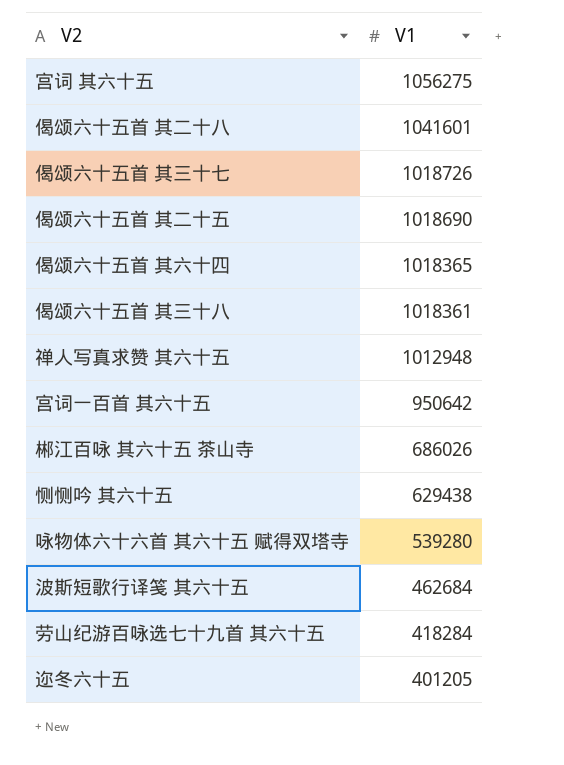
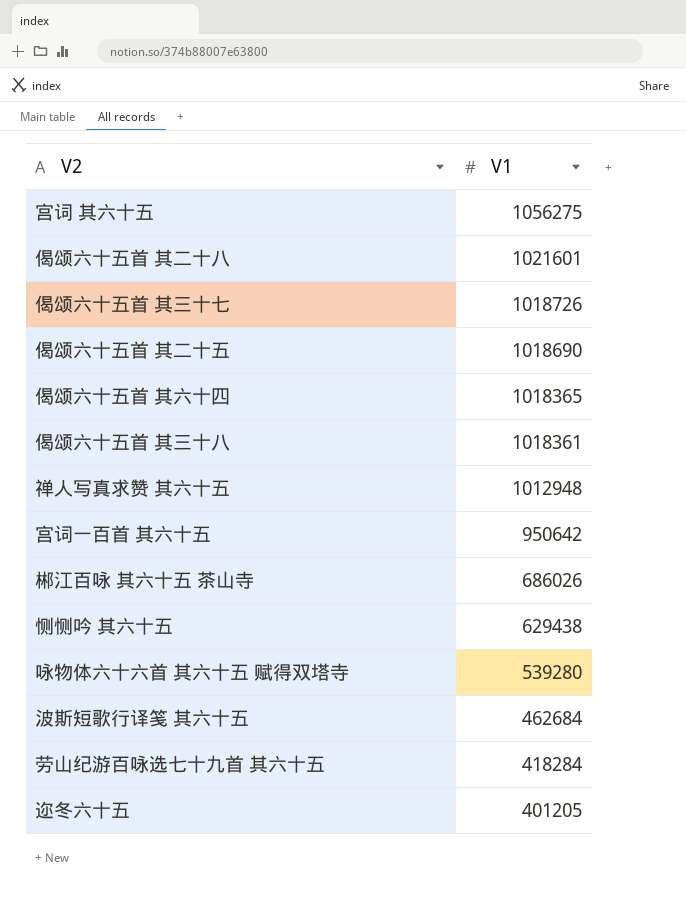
偈颂六十五首 其二十八 | V1: 1041601 -> 1021601

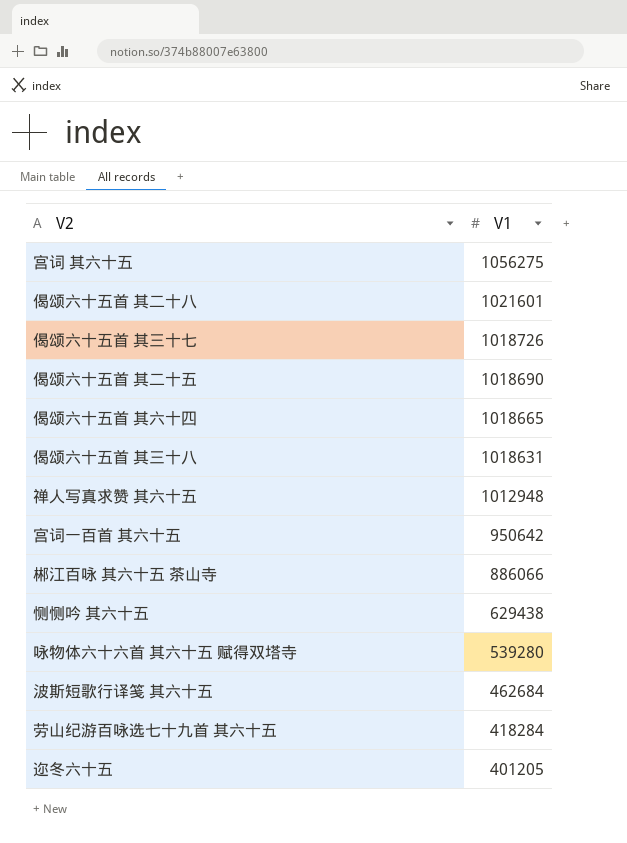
偈颂六十五首 其六十四 | V1: 1018365 -> 1018665
偈颂六十五首 其三十八 | V1: 1018361 -> 1018631
郴江百咏 其六十五 茶山寺 | V1: 686026 -> 886066

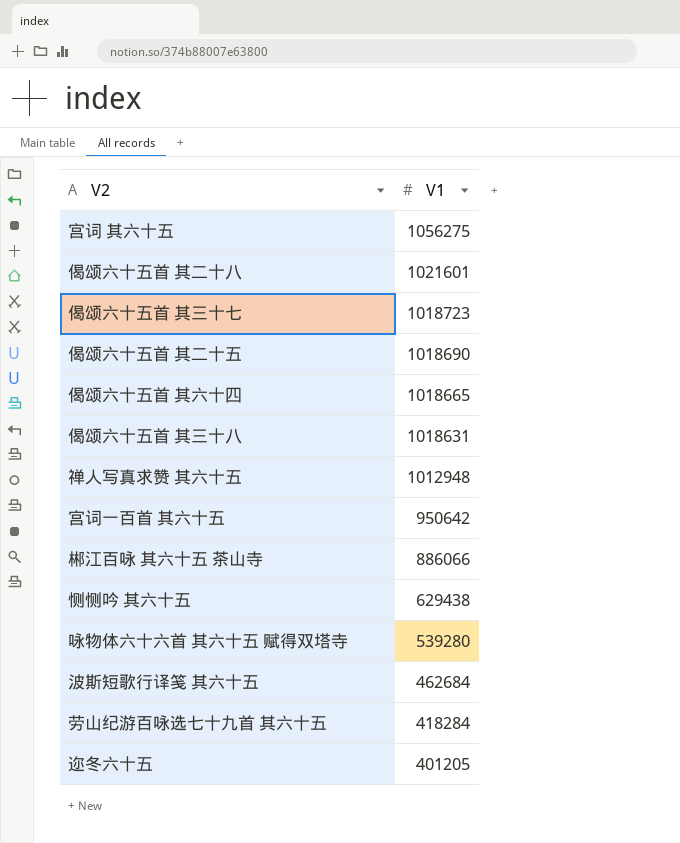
偈颂六十五首 其三十七 | V1: 1018726 -> 1018723

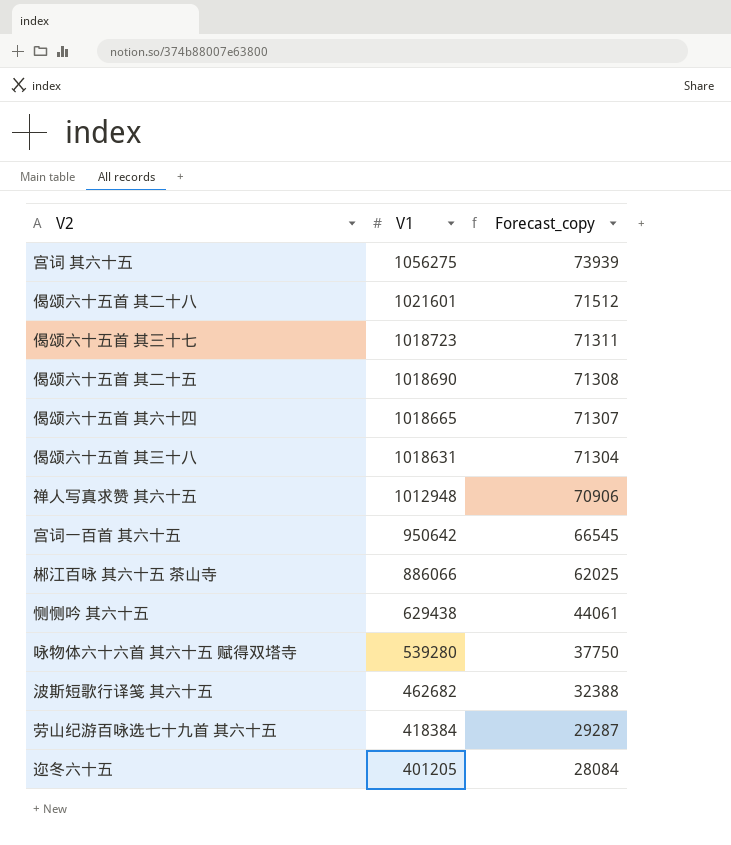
column Forecast_copy | formula: none -> [V1] * 0.07
波斯短歌行译笺 其六十五 | V1: 462684 -> 462682
劳山纪游百咏选七十九首 其六十五 | V1: 418284 -> 418384

